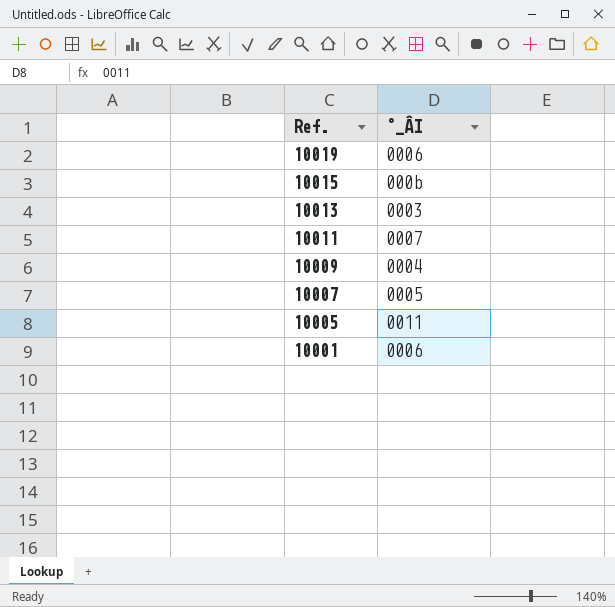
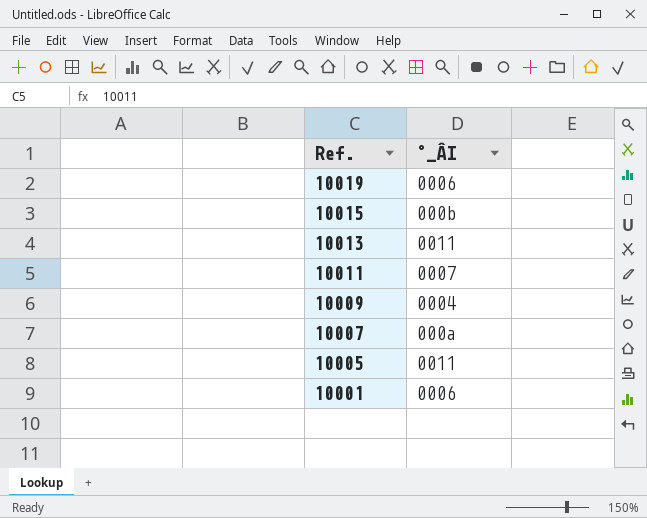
10013 | °_ÂI: 0003 -> 0011
10007 | °_ÂI: 0005 -> 000a

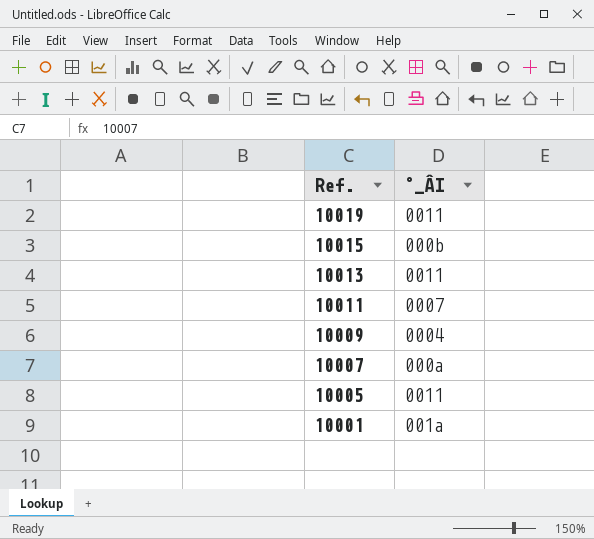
10019 | °_ÂI: 0006 -> 0011
10001 | °_ÂI: 0006 -> 001a

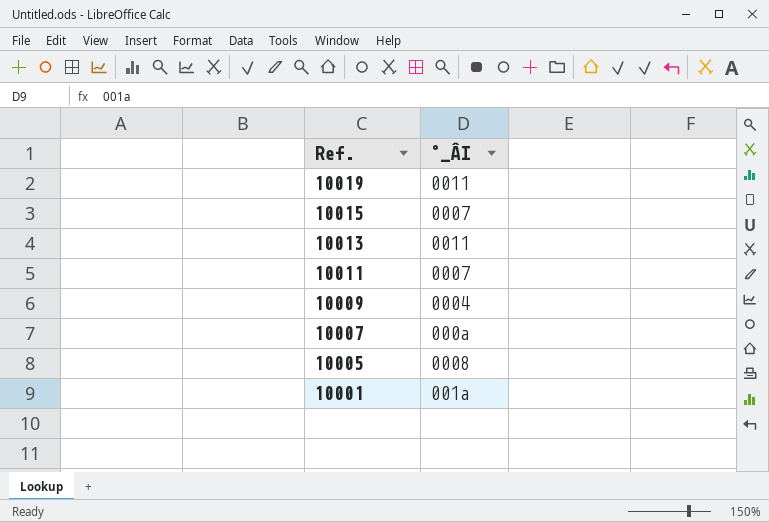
10015 | °_ÂI: 000b -> 0007
10005 | °_ÂI: 0011 -> 0008

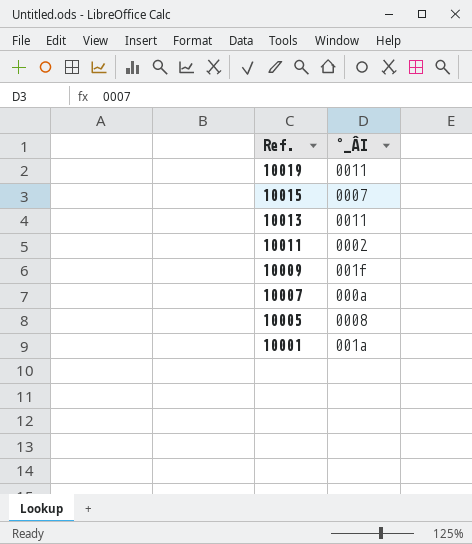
10011 | °_ÂI: 0007 -> 0002
10009 | °_ÂI: 0004 -> 001f

